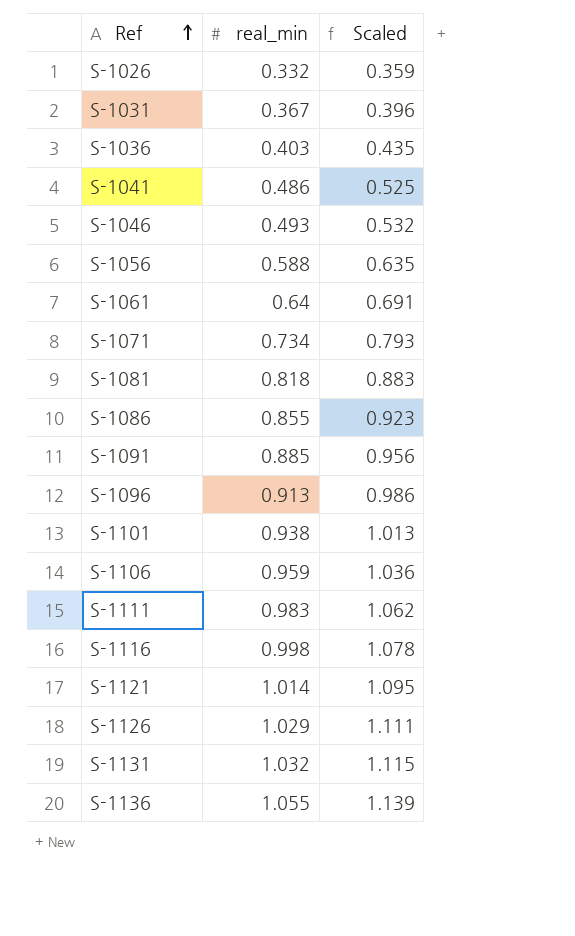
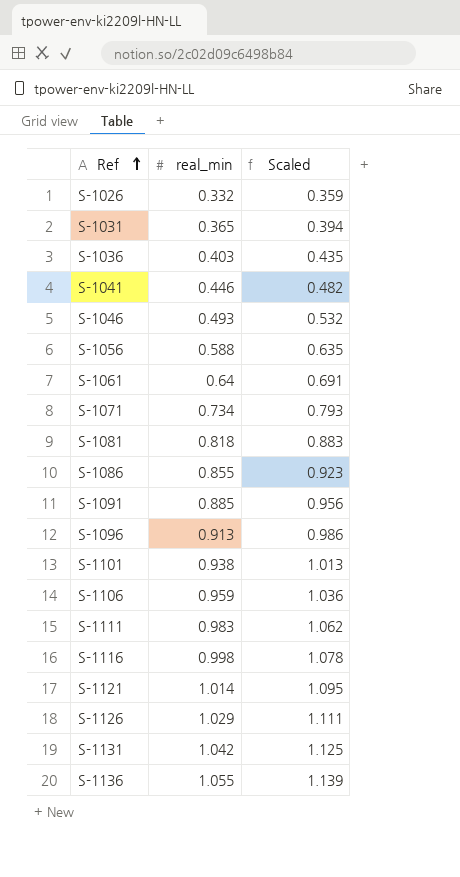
S-1031 | real_min: 0.367 -> 0.365
S-1031 | Scaled: 0.396 -> 0.394
S-1041 | real_min: 0.486 -> 0.446
S-1041 | Scaled: 0.525 -> 0.482
S-1131 | real_min: 1.032 -> 1.042
S-1131 | Scaled: 1.115 -> 1.125

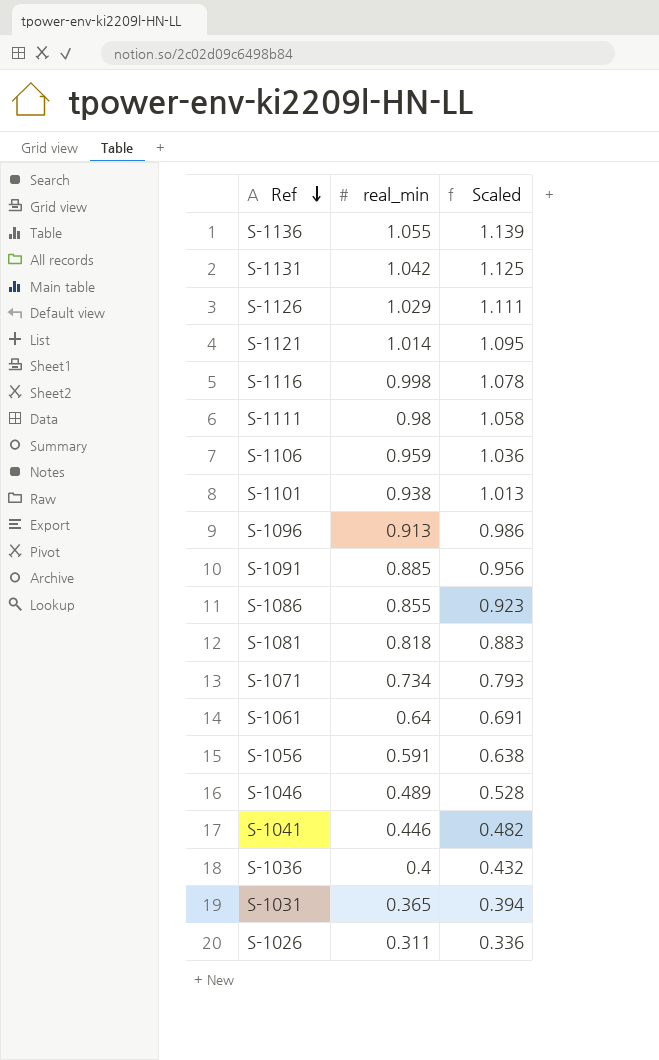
row order: Ref ascending -> Ref descending
S-1111 | real_min: 0.983 -> 0.98
S-1111 | Scaled: 1.062 -> 1.058
S-1056 | real_min: 0.588 -> 0.591
S-1056 | Scaled: 0.635 -> 0.638
S-1046 | real_min: 0.493 -> 0.489
S-1046 | Scaled: 0.532 -> 0.528
S-1036 | real_min: 0.403 -> 0.4
S-1036 | Scaled: 0.435 -> 0.432
S-1026 | real_min: 0.332 -> 0.311
S-1026 | Scaled: 0.359 -> 0.336

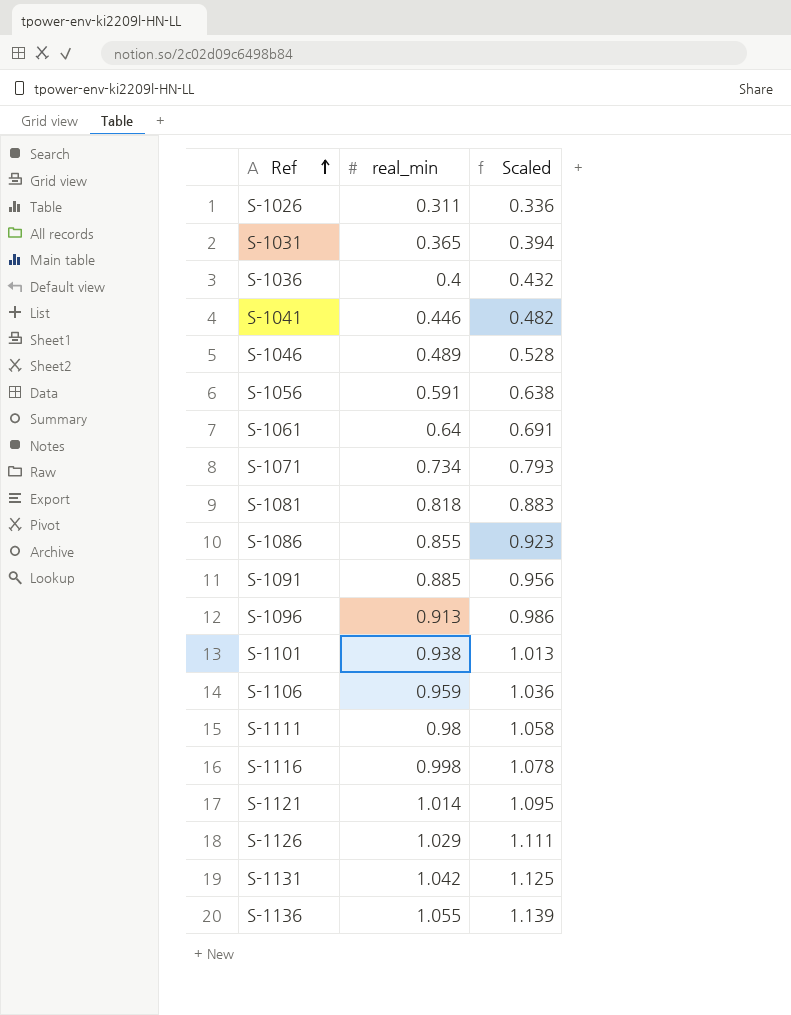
row order: Ref descending -> Ref ascending

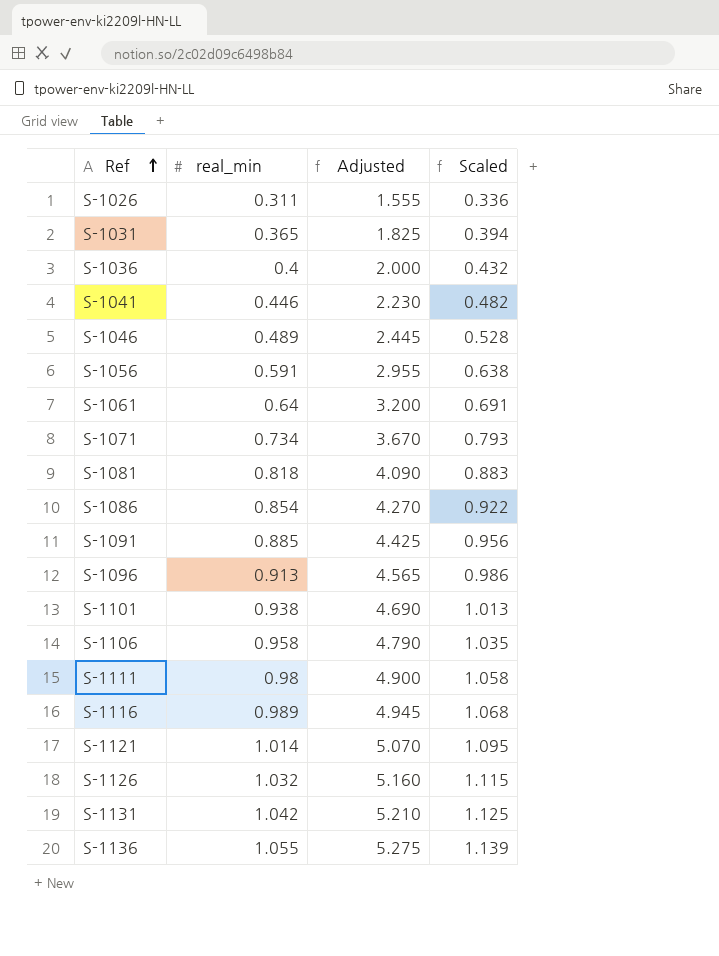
column Adjusted | formula: none -> [real_min] * 5
S-1086 | real_min: 0.855 -> 0.854
S-1086 | Scaled: 0.923 -> 0.922
S-1106 | real_min: 0.959 -> 0.958
S-1106 | Scaled: 1.036 -> 1.035
S-1116 | real_min: 0.998 -> 0.989
S-1116 | Scaled: 1.078 -> 1.068
S-1126 | real_min: 1.029 -> 1.032
S-1126 | Scaled: 1.111 -> 1.115

